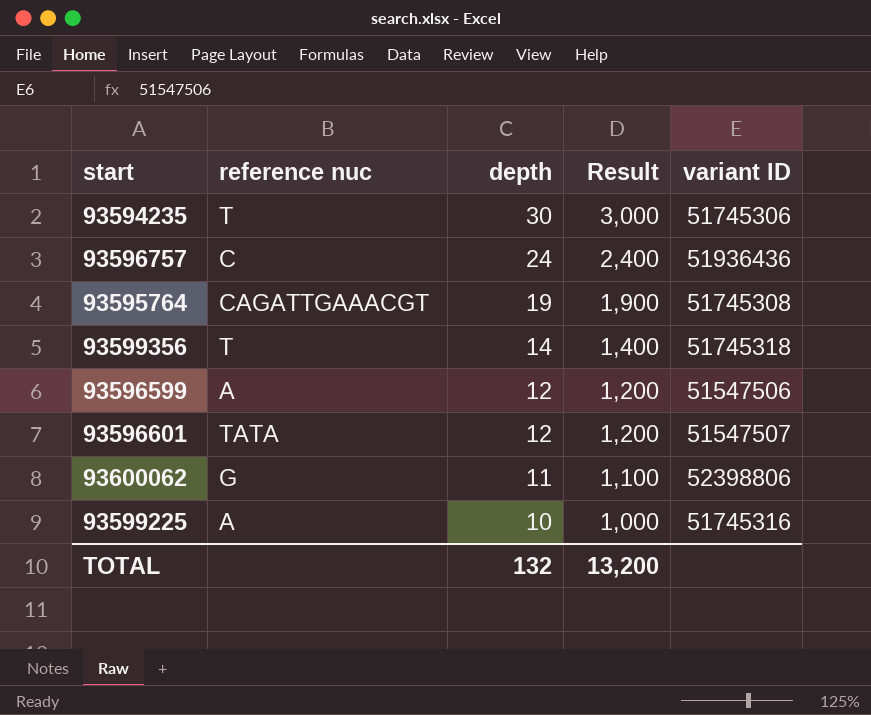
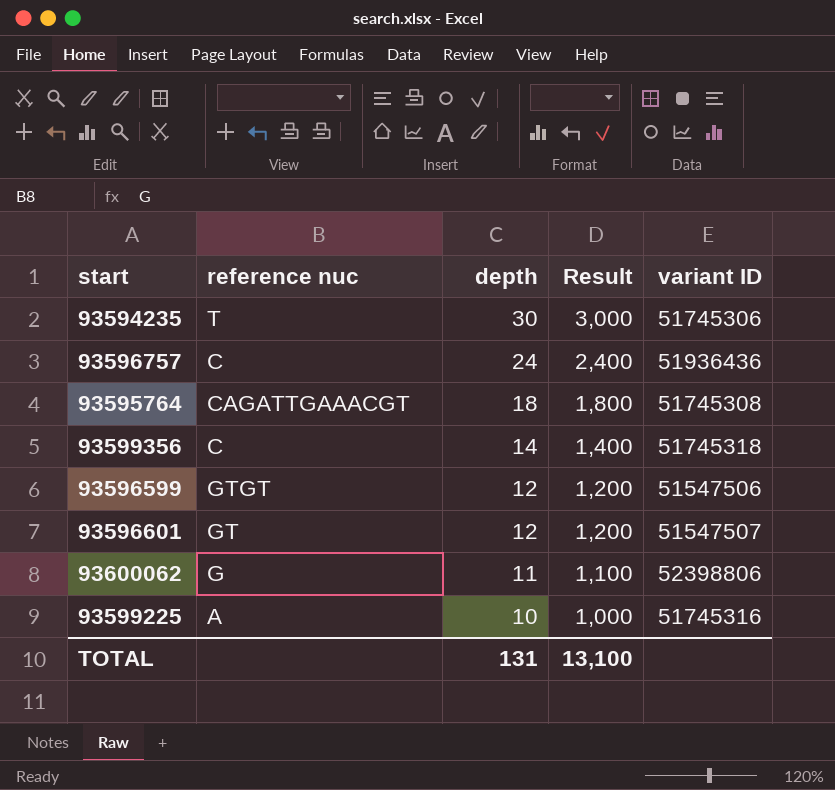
93595764 | depth: 19 -> 18
93595764 | Result: 1,900 -> 1,800
93599356 | reference nuc: T -> C
93596599 | reference nuc: A -> GTGT
93596601 | reference nuc: TATA -> GT
TOTAL | depth: 132 -> 131
TOTAL | Result: 13,200 -> 13,100

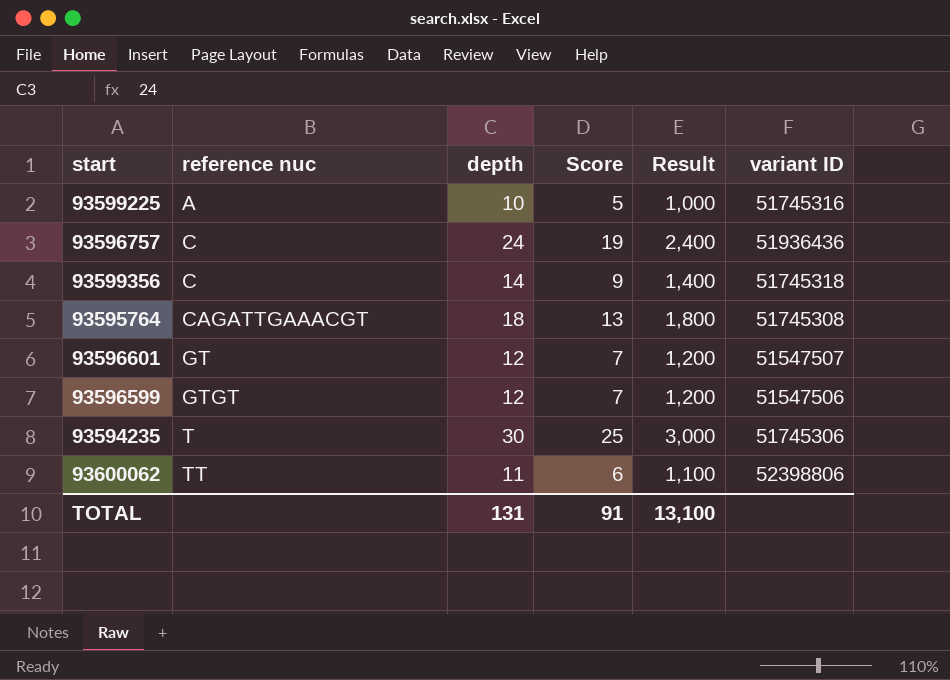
row order: depth descending -> reference nuc ascending
column Score | formula: none -> [depth] - 5
93600062 | reference nuc: G -> TT

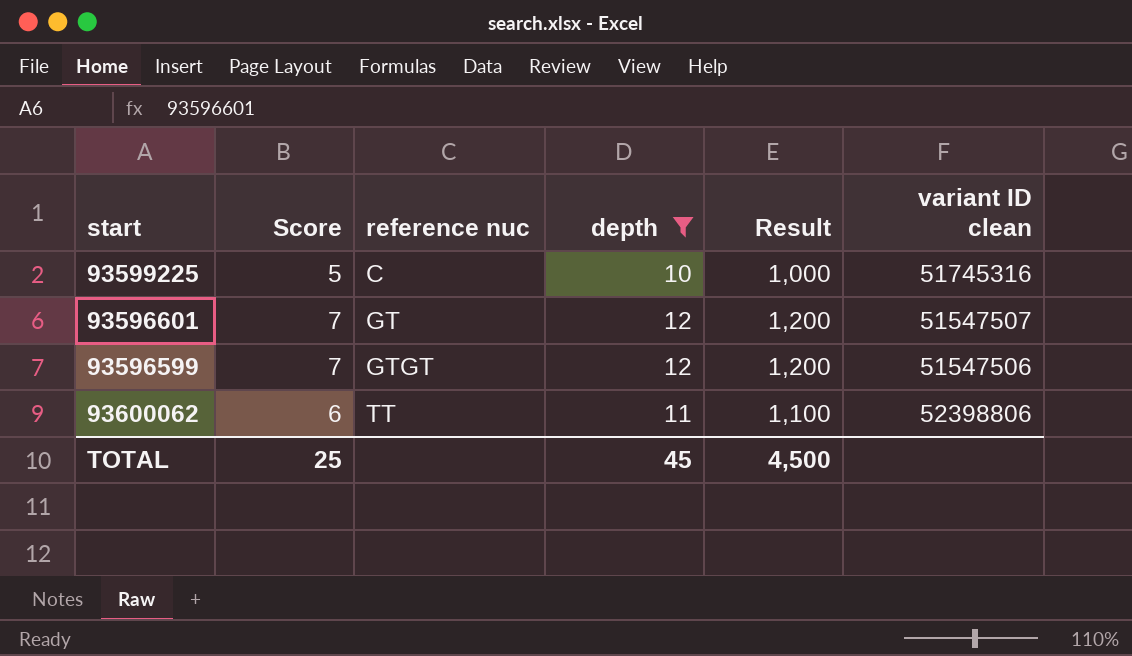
filter: none -> depth <= 12
column Score | position: 4 -> 2
column name: variant ID -> variant ID clean
93599225 | reference nuc: A -> C
TOTAL | Score: 91 -> 25
TOTAL | depth: 131 -> 45
TOTAL | Result: 13,100 -> 4,500

